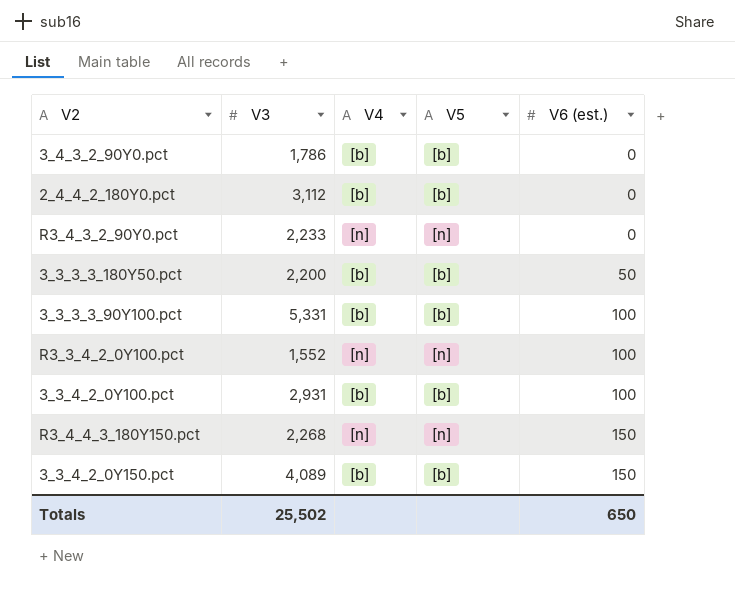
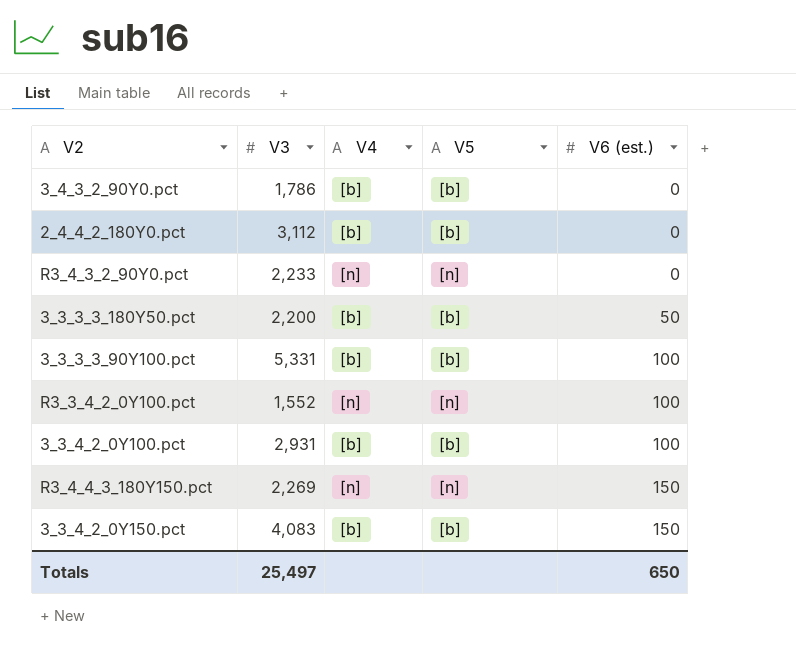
R3_4_4_3_180Y150.pct | V3: 2,268 -> 2,269
3_3_4_2_0Y150.pct | V3: 4,089 -> 4,083
Totals | V3: 25,502 -> 25,497

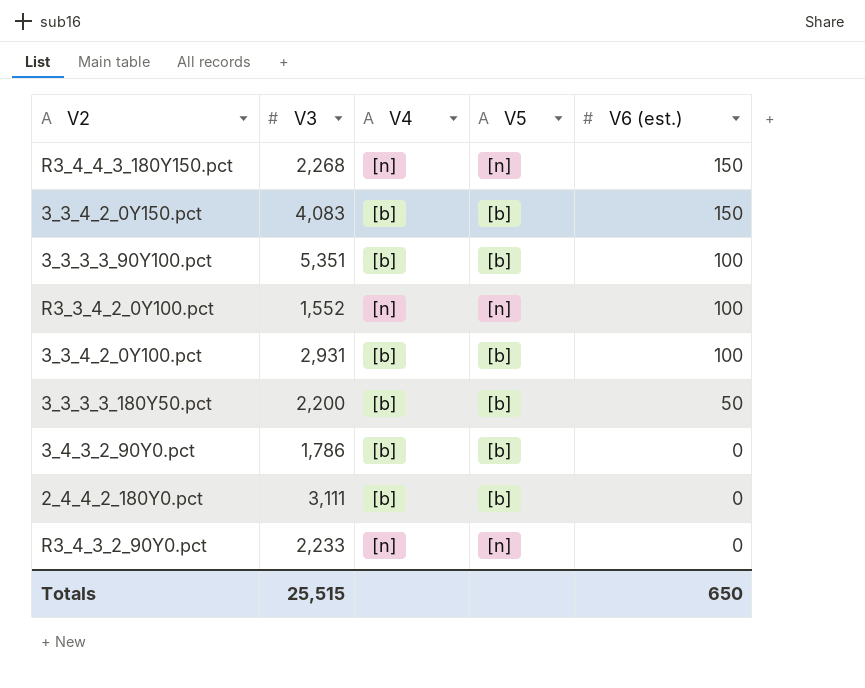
row order: V6 (est.) ascending -> V6 (est.) descending
R3_4_4_3_180Y150.pct | V3: 2,269 -> 2,268
3_3_3_3_90Y100.pct | V3: 5,331 -> 5,351
2_4_4_2_180Y0.pct | V3: 3,112 -> 3,111
Totals | V3: 25,497 -> 25,515

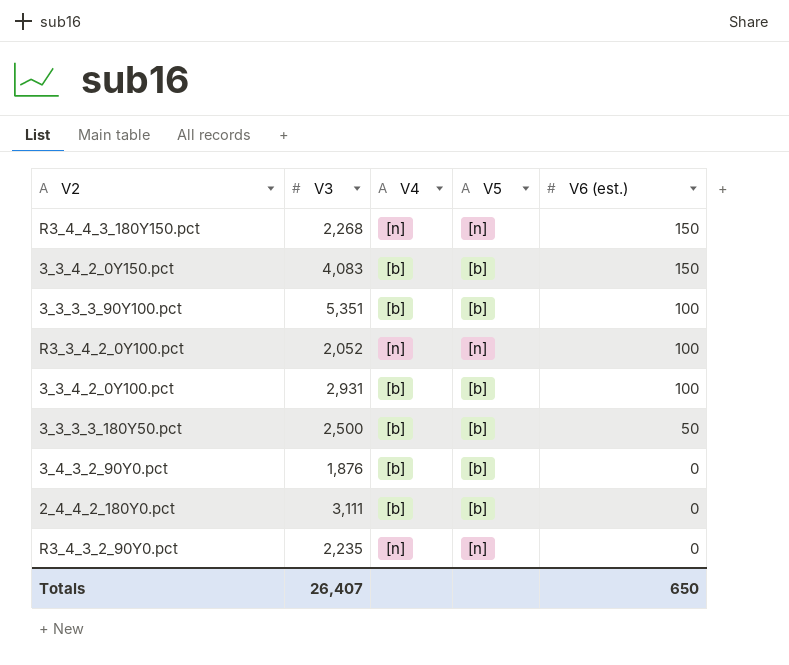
R3_3_4_2_0Y100.pct | V3: 1,552 -> 2,052
3_3_3_3_180Y50.pct | V3: 2,200 -> 2,500
3_4_3_2_90Y0.pct | V3: 1,786 -> 1,876
R3_4_3_2_90Y0.pct | V3: 2,233 -> 2,235
Totals | V3: 25,515 -> 26,407

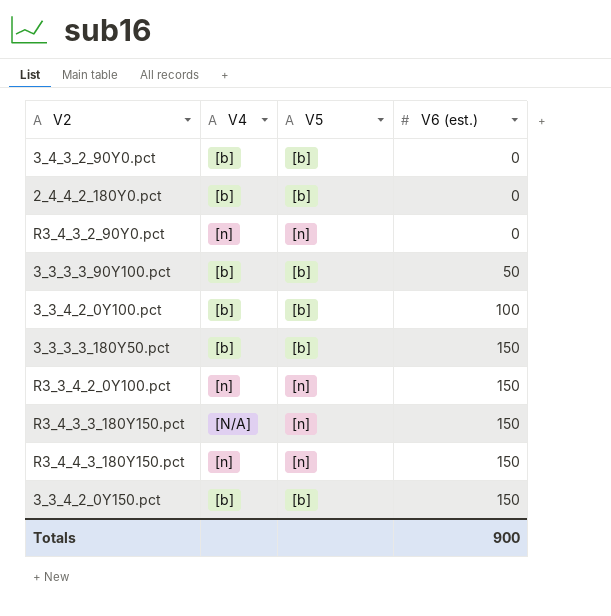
row order: V6 (est.) descending -> V6 (est.) ascending
column V3 | position: 2 -> none
3_3_3_3_90Y100.pct | V6 (est.): 100 -> 50
3_3_3_3_180Y50.pct | V6 (est.): 50 -> 150
R3_3_4_2_0Y100.pct | V6 (est.): 100 -> 150
row R3_4_3_3_180Y150.pct: none -> [N/A] | [n] | 150
Totals | V6 (est.): 650 -> 900

